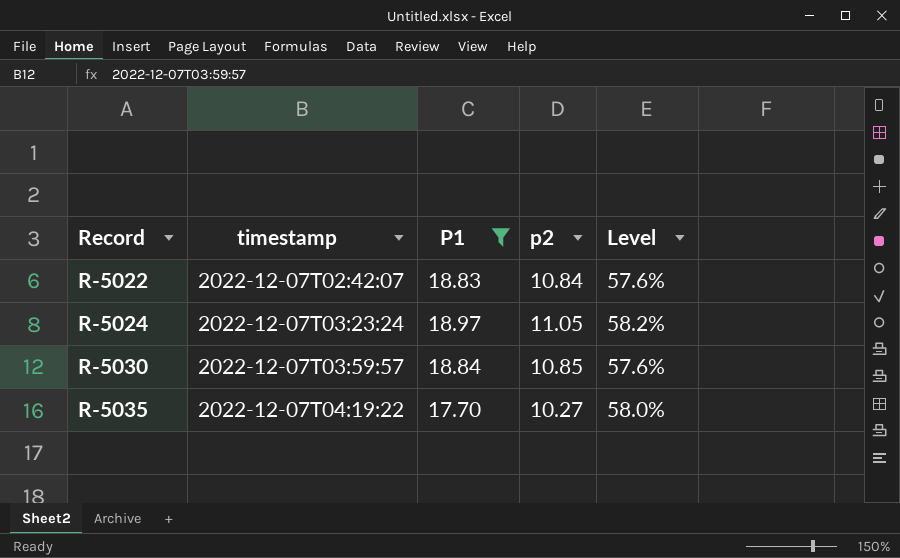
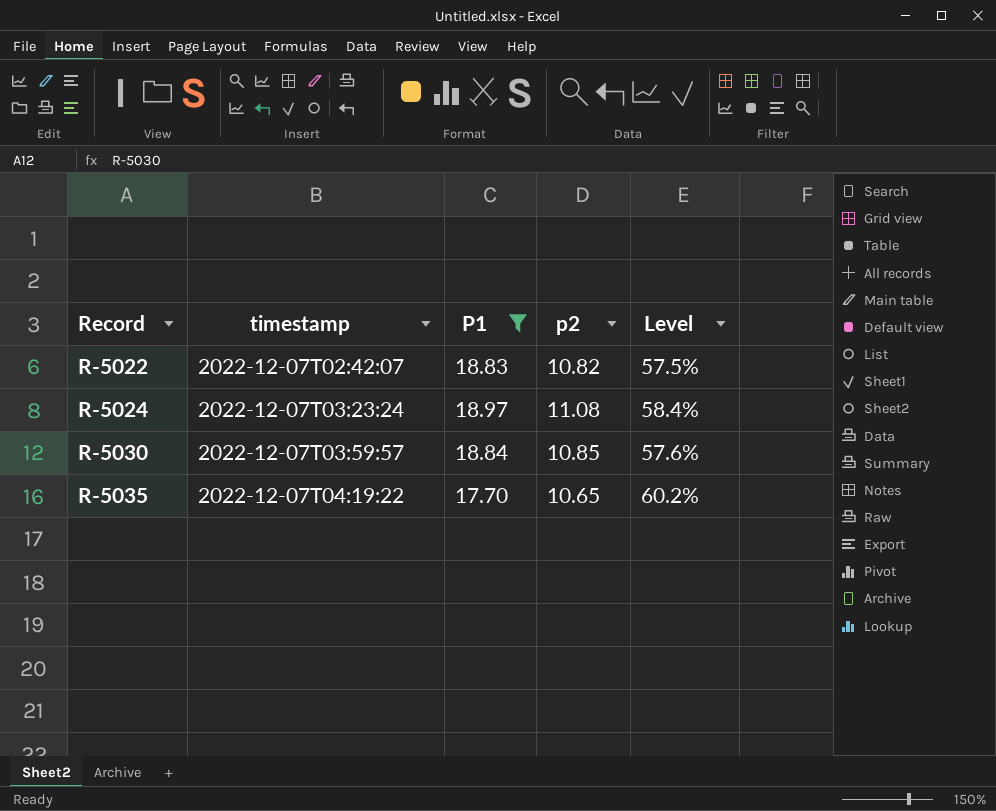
R-5022 | p2: 10.84 -> 10.82
R-5022 | Level: 57.6% -> 57.5%
R-5024 | p2: 11.05 -> 11.08
R-5024 | Level: 58.2% -> 58.4%
R-5035 | p2: 10.27 -> 10.65
R-5035 | Level: 58.0% -> 60.2%

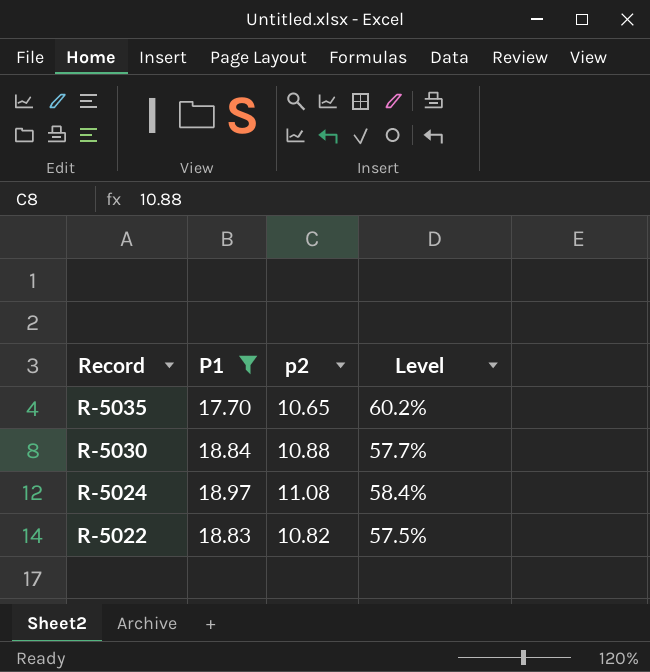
row order: Record ascending -> Record descending
column timestamp | position: 2 -> none
R-5030 | p2: 10.85 -> 10.88
R-5030 | Level: 57.6% -> 57.7%

